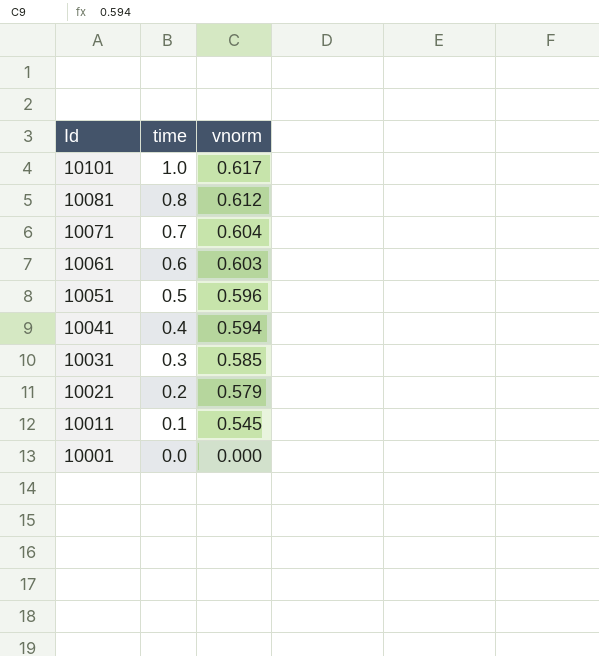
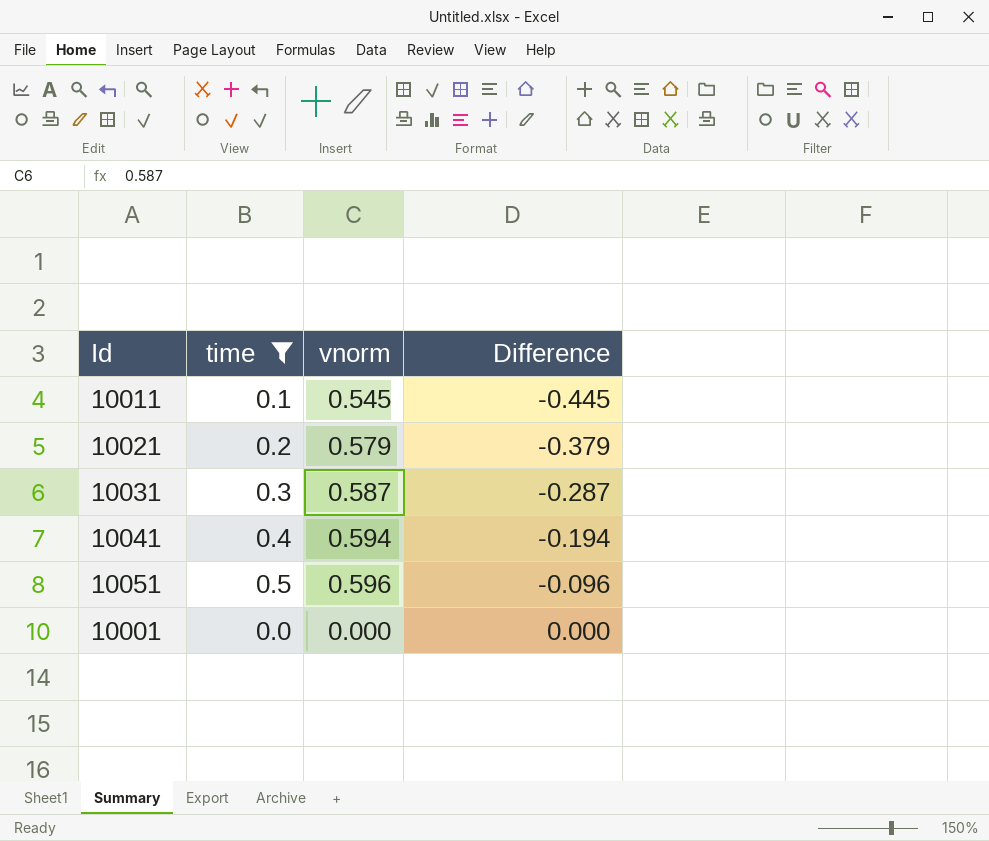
filter: none -> time <= 0.5
row order: Id descending -> Difference ascending
column Difference | formula: none -> [time] - [vnorm]
10031 | vnorm: 0.585 -> 0.587

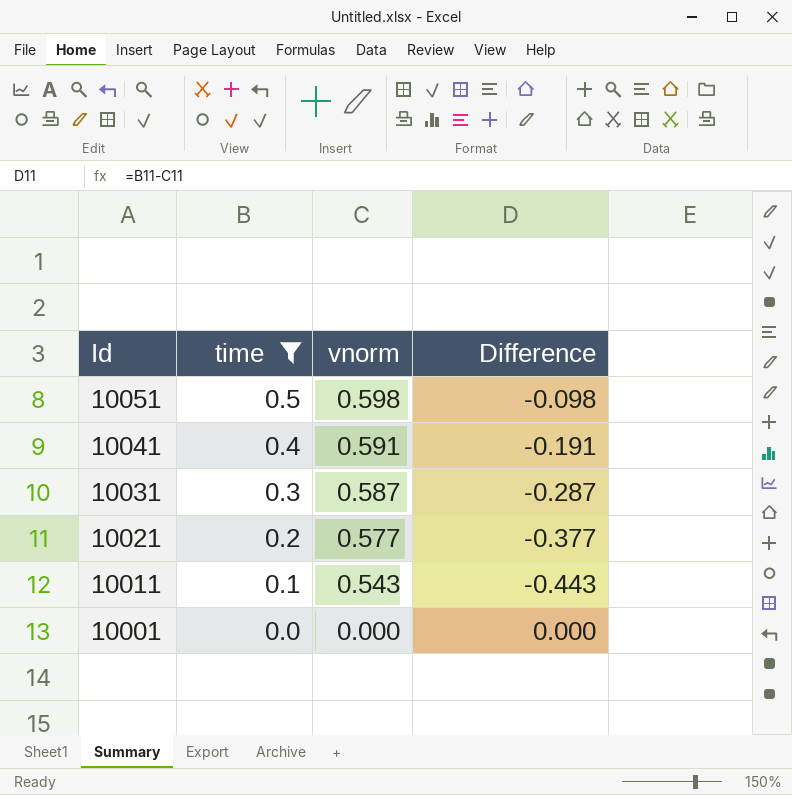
row order: Difference ascending -> Id descending
10051 | vnorm: 0.596 -> 0.598
10051 | Difference: -0.096 -> -0.098
10041 | vnorm: 0.594 -> 0.591
10041 | Difference: -0.194 -> -0.191
10021 | vnorm: 0.579 -> 0.577
10021 | Difference: -0.379 -> -0.377
10011 | vnorm: 0.545 -> 0.543
10011 | Difference: -0.445 -> -0.443

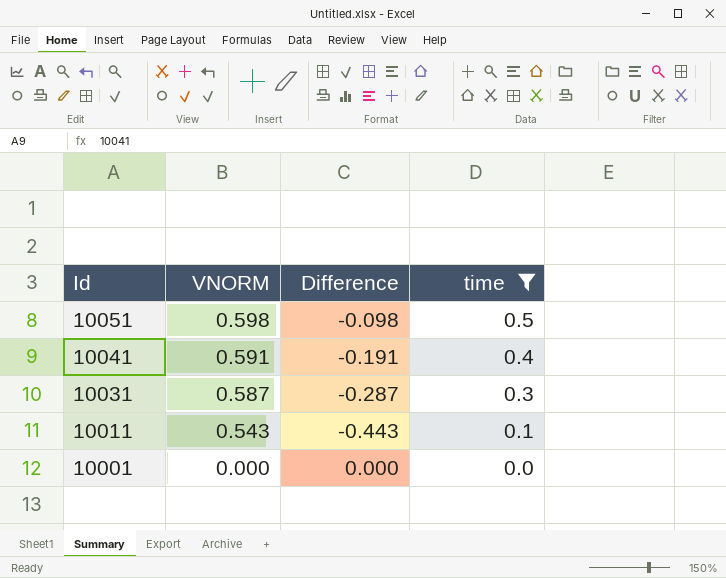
column name: vnorm -> VNORM
column time | position: 2 -> 4
row 10021: 0.2 | 0.577 | -0.377 -> none

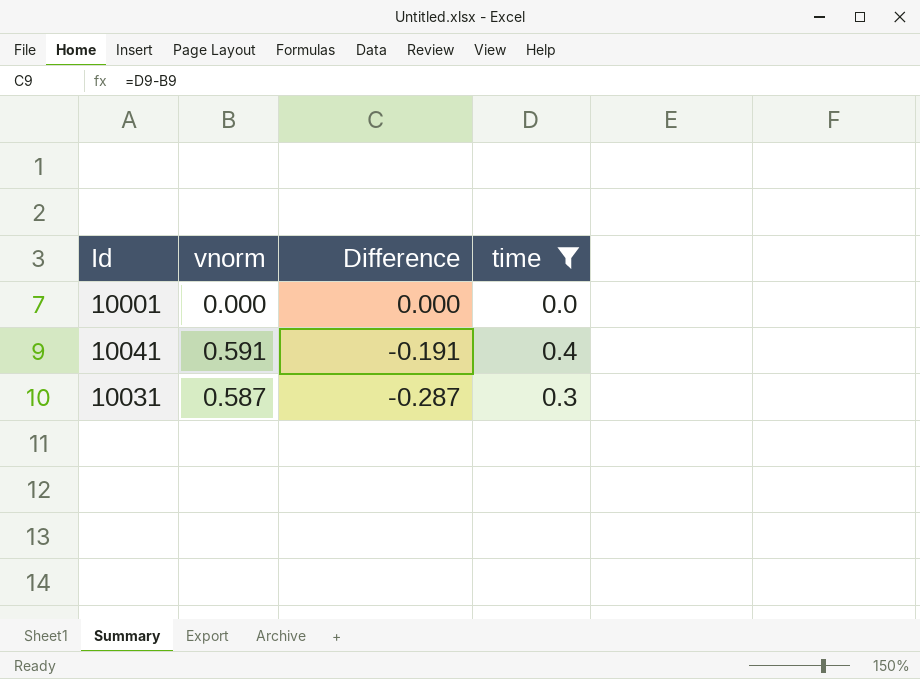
row order: Id descending -> Difference descending
column name: VNORM -> vnorm
row 10051: 0.598 | -0.098 | 0.5 -> none
row 10011: 0.543 | -0.443 | 0.1 -> none

